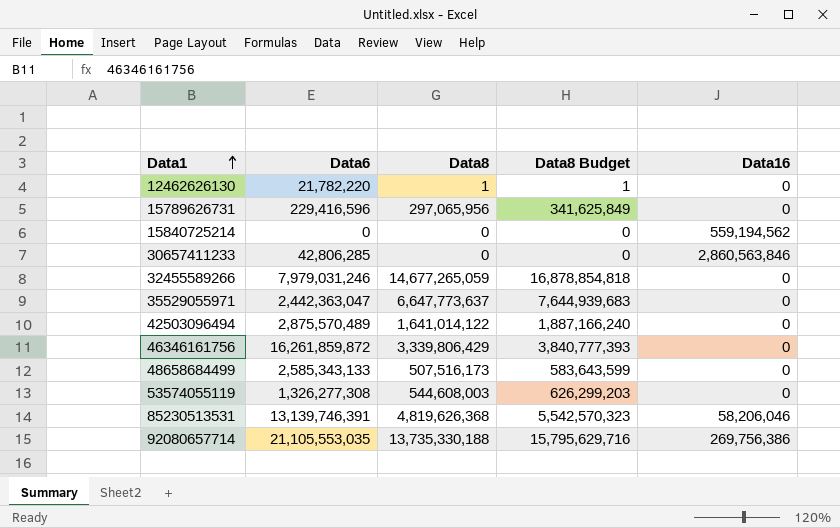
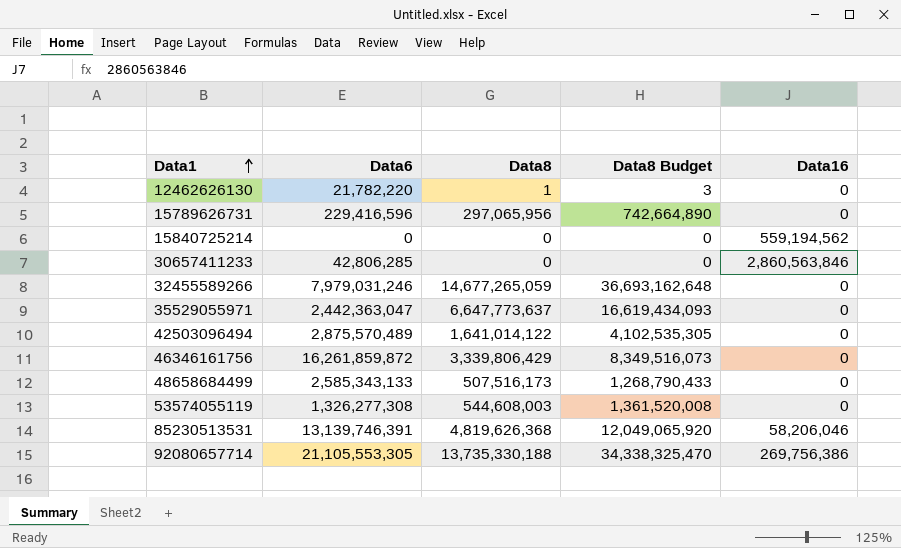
column Data8 Budget | formula: [Data8] * 1.15 -> [Data8] * 2.5
92080657714 | Data6: 21,105,553,035 -> 21,105,553,305

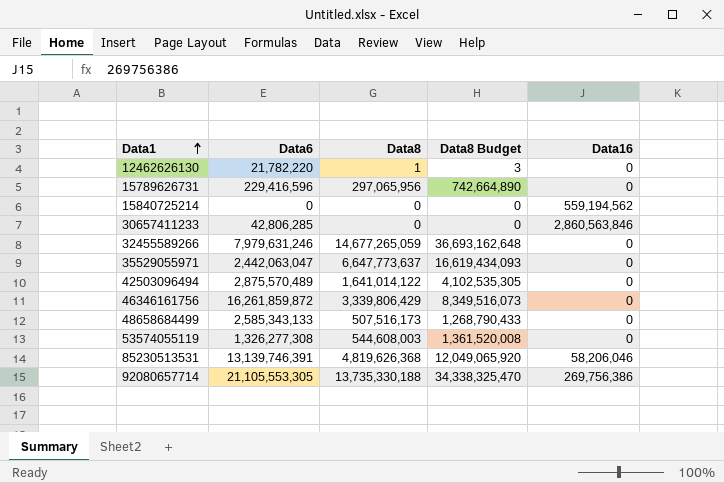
32455589266 | Data6: 7,979,031,246 -> 7,979,631,246
35529055971 | Data6: 2,442,363,047 -> 2,442,063,047

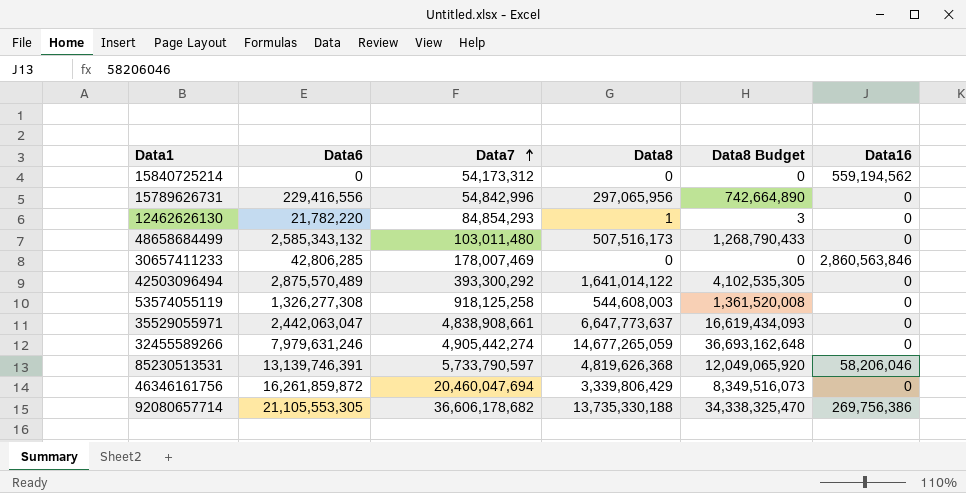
row order: Data1 ascending -> Data7 ascending
column Data7 | position: none -> 3
15789626731 | Data6: 229,416,596 -> 229,416,556
48658684499 | Data6: 2,585,343,133 -> 2,585,343,132

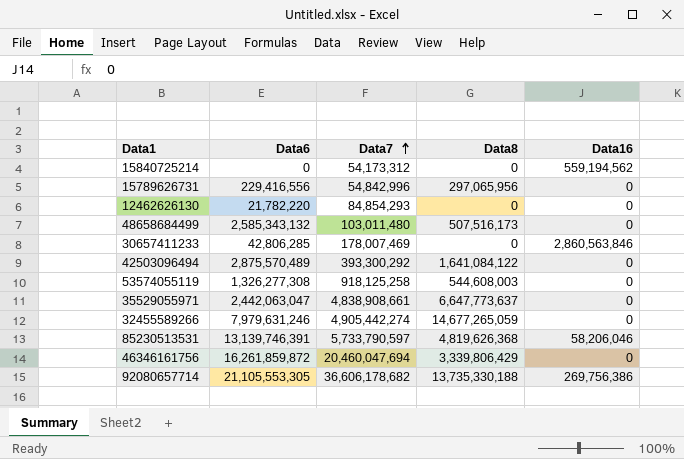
column Data8 Budget | formula: [Data8] * 2.5 -> none
12462626130 | Data8: 1 -> 0
42503096494 | Data8: 1,641,014,122 -> 1,641,084,122

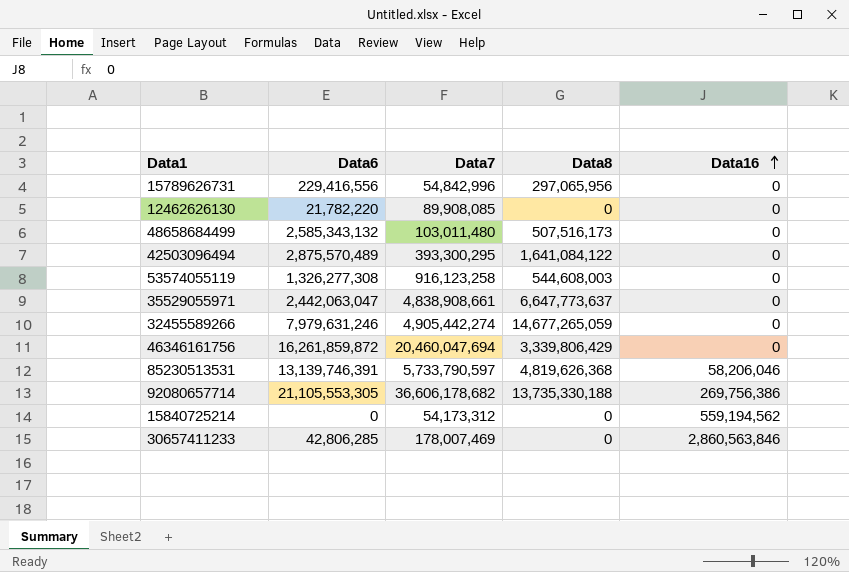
row order: Data7 ascending -> Data16 ascending
12462626130 | Data7: 84,854,293 -> 89,908,085
42503096494 | Data7: 393,300,292 -> 393,300,295
53574055119 | Data7: 918,125,258 -> 916,123,258

